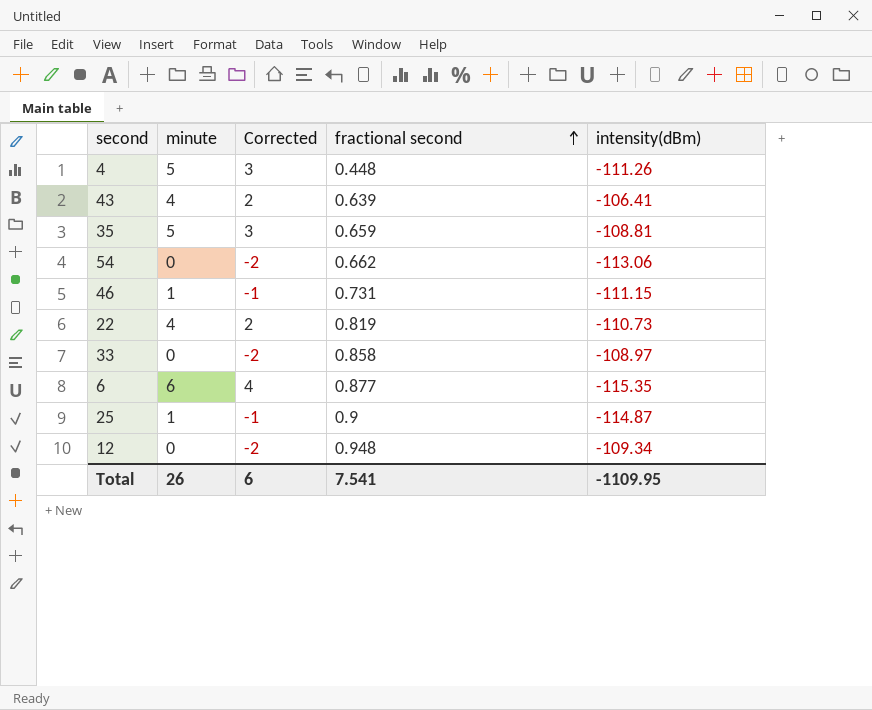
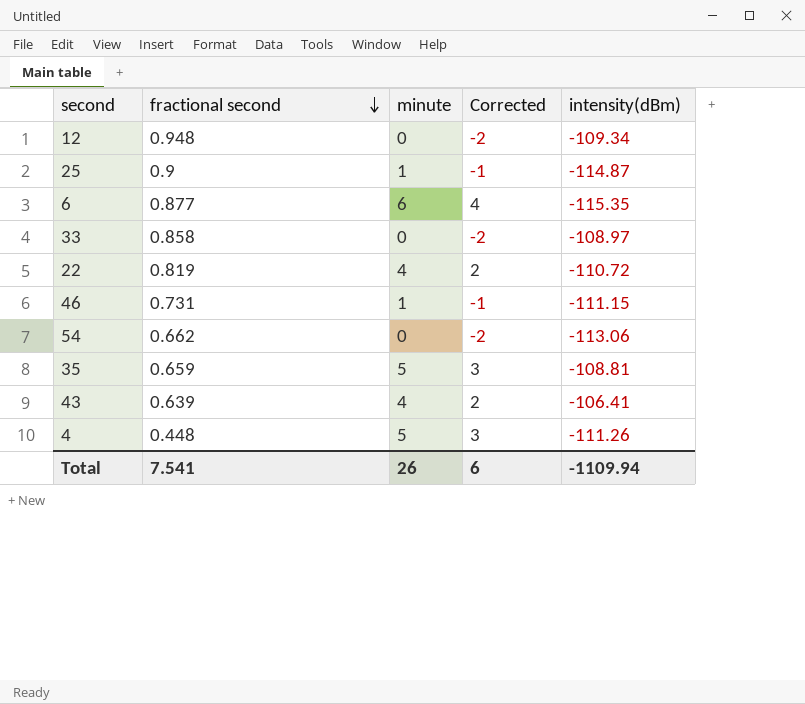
row order: fractional second ascending -> fractional second descending
column fractional second | position: 4 -> 2
22 | intensity(dBm): -110.73 -> -110.72
Total | intensity(dBm): -1109.95 -> -1109.94

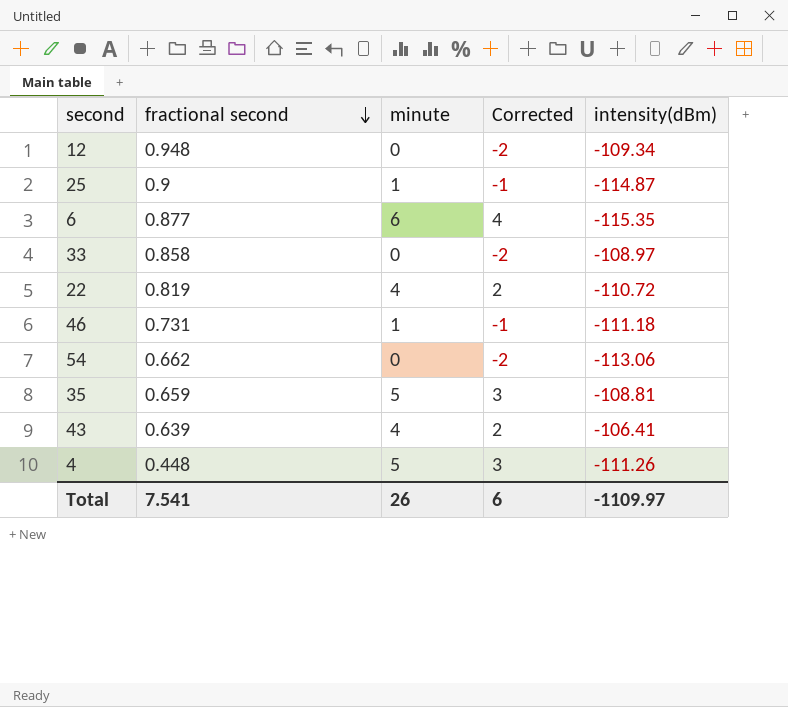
46 | intensity(dBm): -111.15 -> -111.18
Total | intensity(dBm): -1109.94 -> -1109.97

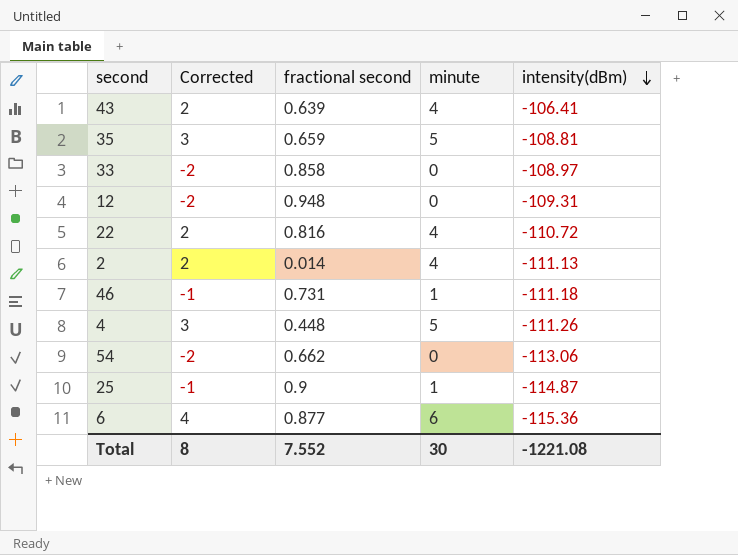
row order: fractional second descending -> intensity(dBm) descending
column Corrected | position: 4 -> 2
12 | intensity(dBm): -109.34 -> -109.31
22 | fractional second: 0.819 -> 0.816
row 2: none -> 2 | 0.014 | 4 | -111.13
6 | intensity(dBm): -115.35 -> -115.36
Total | Corrected: 6 -> 8
Total | fractional second: 7.541 -> 7.552
Total | minute: 26 -> 30
Total | intensity(dBm): -1109.97 -> -1221.08

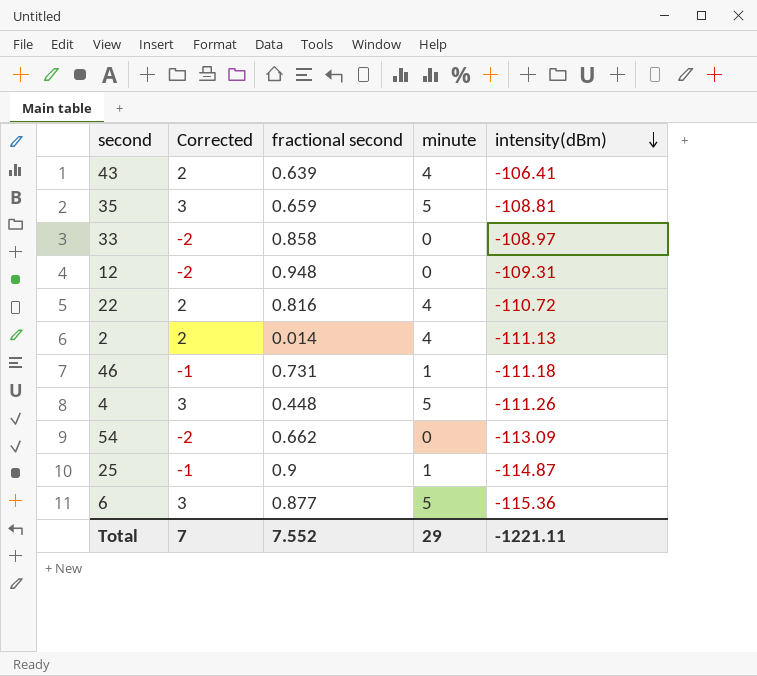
54 | intensity(dBm): -113.06 -> -113.09
6 | Corrected: 4 -> 3
6 | minute: 6 -> 5
Total | Corrected: 8 -> 7
Total | minute: 30 -> 29
Total | intensity(dBm): -1221.08 -> -1221.11

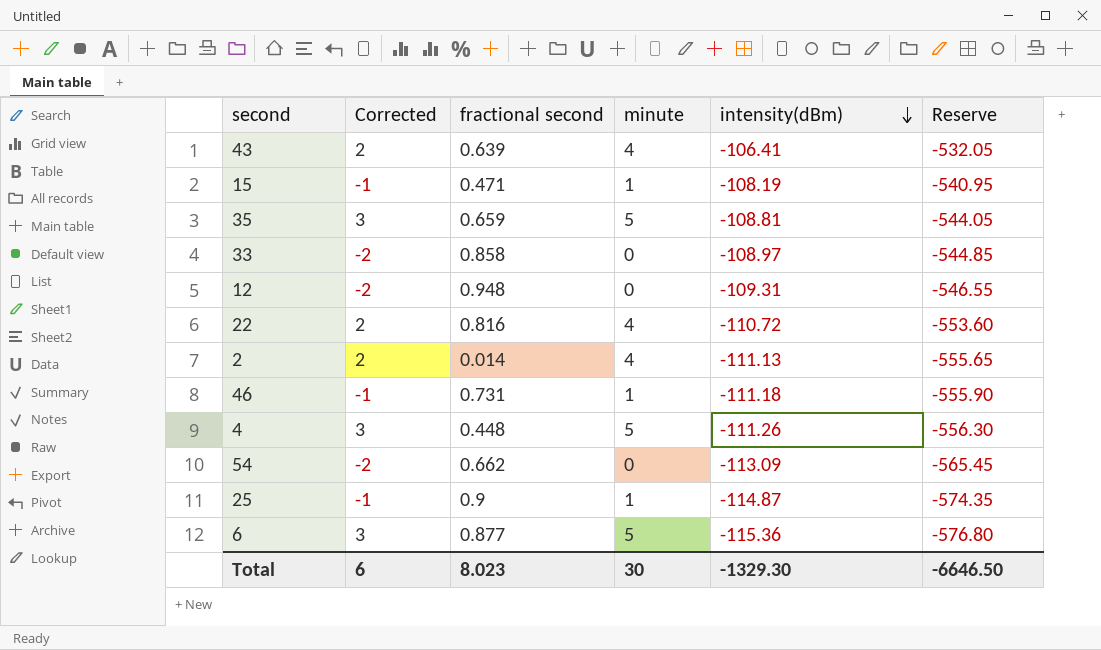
column Reserve | formula: none -> [intensity(dBm)] * 5
row 15: none -> -1 | 0.471 | 1 | -108.19 | -540.95
Total | Corrected: 7 -> 6
Total | fractional second: 7.552 -> 8.023
Total | minute: 29 -> 30
Total | intensity(dBm): -1221.11 -> -1329.30

